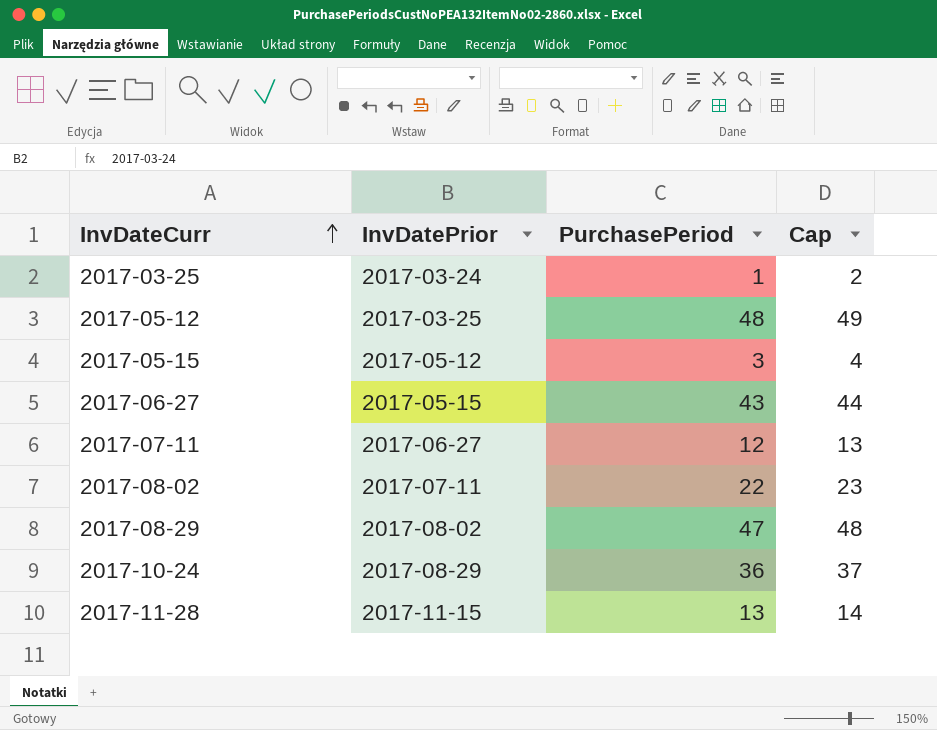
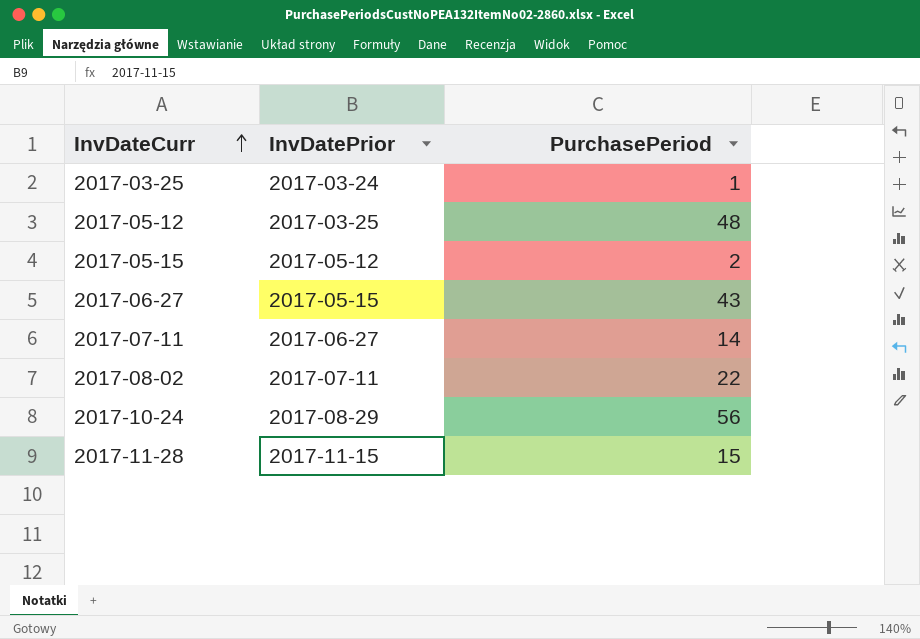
column Cap | formula: [PurchasePeriod] + 1 -> none
row 2017-08-29: 2017-08-02 | 47 | 48 -> none
2017-05-15 | PurchasePeriod: 3 -> 2
2017-07-11 | PurchasePeriod: 12 -> 14
2017-10-24 | PurchasePeriod: 36 -> 56
2017-11-28 | PurchasePeriod: 13 -> 15

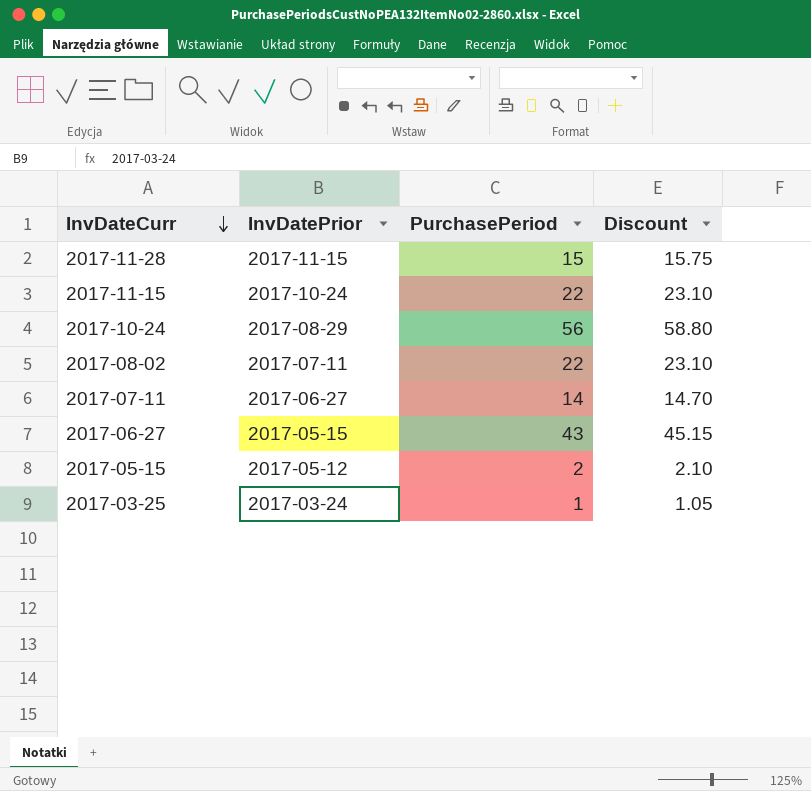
row order: InvDateCurr ascending -> InvDateCurr descending
column Discount | formula: none -> [PurchasePeriod] * 1.05
row 2017-05-12: 2017-03-25 | 48 -> none
row 2017-11-15: none -> 2017-10-24 | 22 | 23.10

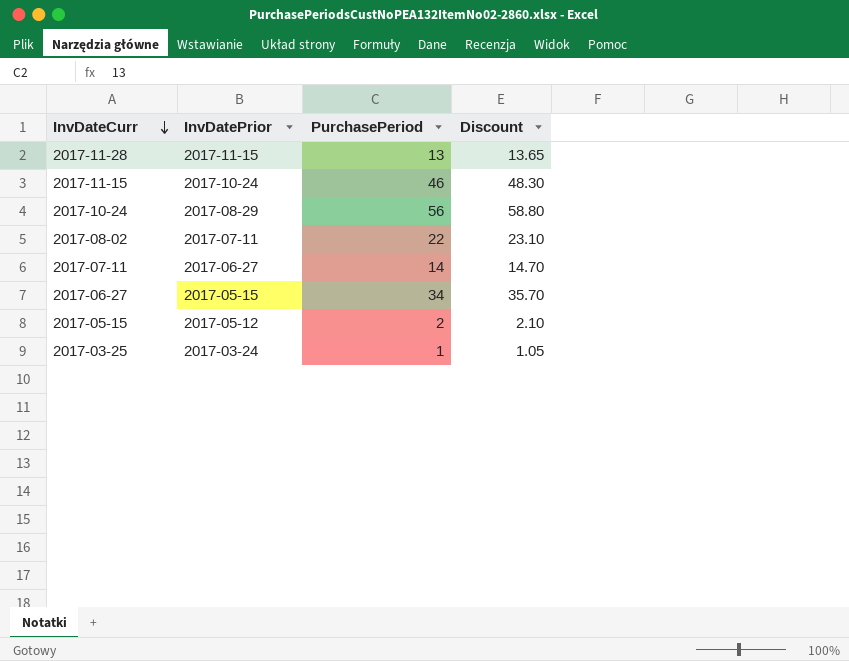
2017-11-28 | PurchasePeriod: 15 -> 13
2017-11-28 | Discount: 15.75 -> 13.65
2017-11-15 | PurchasePeriod: 22 -> 46
2017-11-15 | Discount: 23.10 -> 48.30
2017-06-27 | PurchasePeriod: 43 -> 34
2017-06-27 | Discount: 45.15 -> 35.70

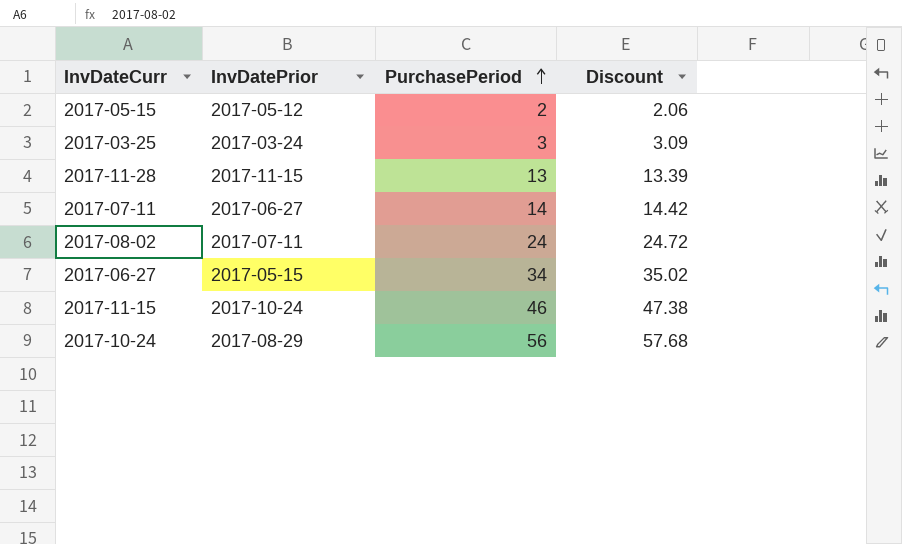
row order: InvDateCurr descending -> PurchasePeriod ascending
column Discount | formula: [PurchasePeriod] * 1.05 -> [PurchasePeriod] * 1.03
2017-03-25 | PurchasePeriod: 1 -> 3
2017-08-02 | PurchasePeriod: 22 -> 24

